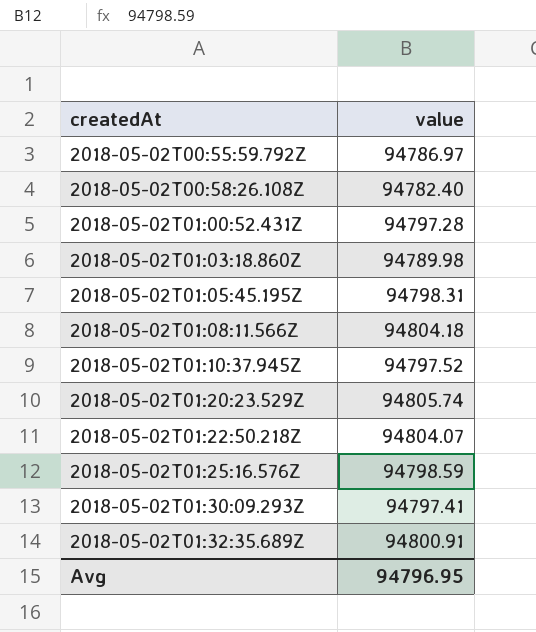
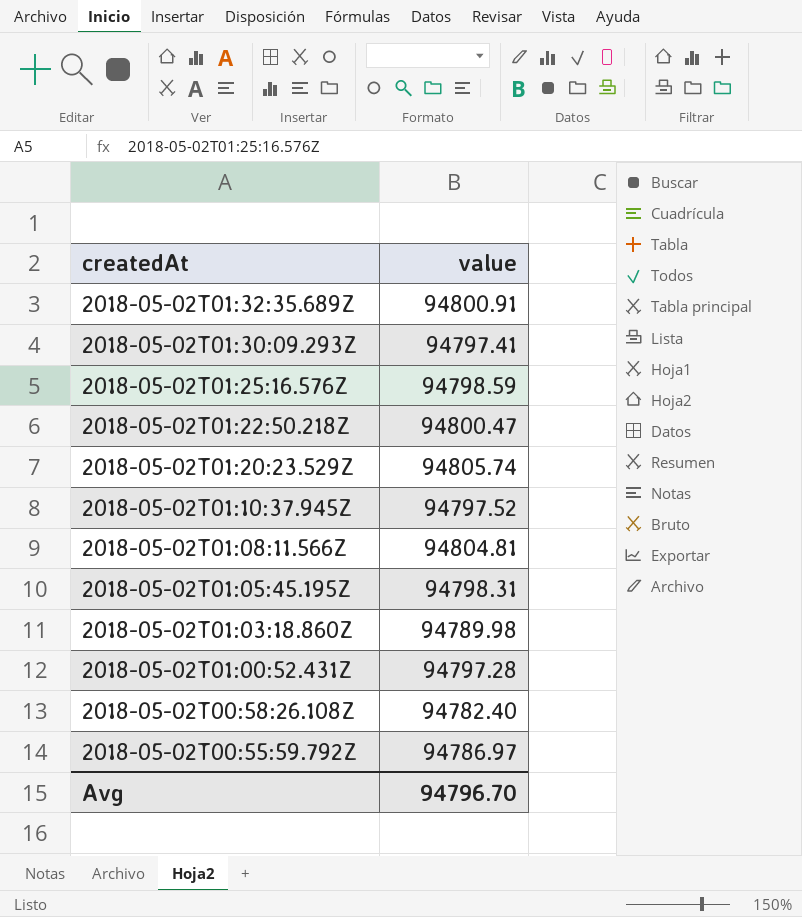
row order: createdAt ascending -> createdAt descending
2018-05-02T01:22:50.218Z | value: 94804.07 -> 94800.47
2018-05-02T01:08:11.566Z | value: 94804.18 -> 94804.81
Avg | value: 94796.95 -> 94796.70

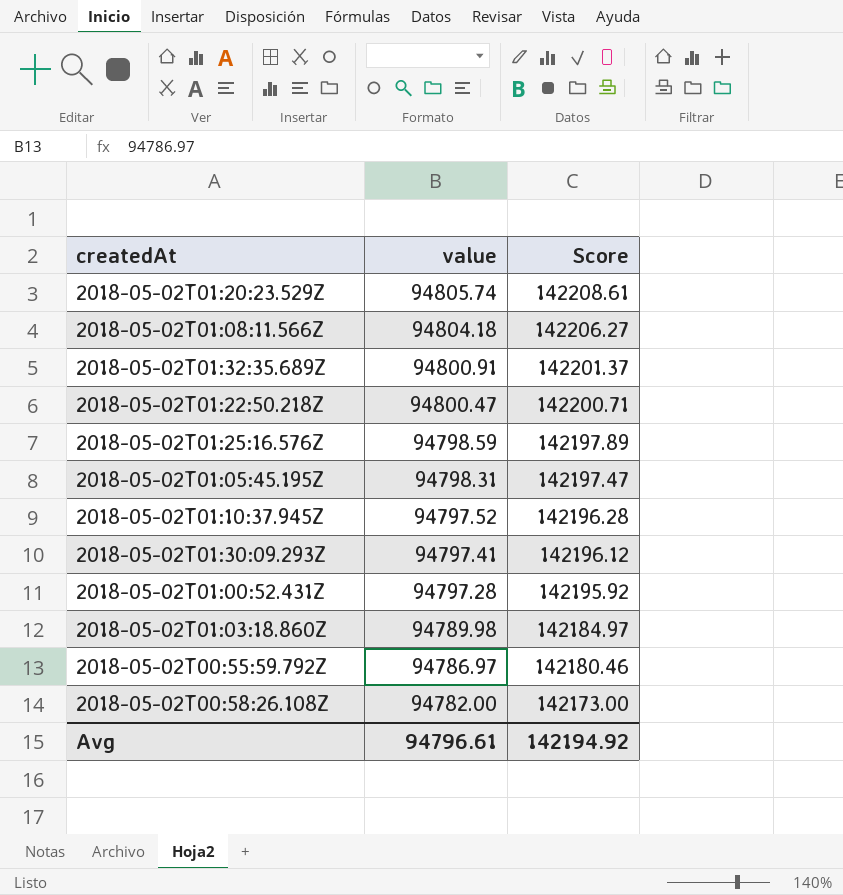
row order: createdAt descending -> value descending
column Score | formula: none -> [value] * 1.5
2018-05-02T01:08:11.566Z | value: 94804.81 -> 94804.18
2018-05-02T00:58:26.108Z | value: 94782.40 -> 94782.00
Avg | value: 94796.70 -> 94796.61

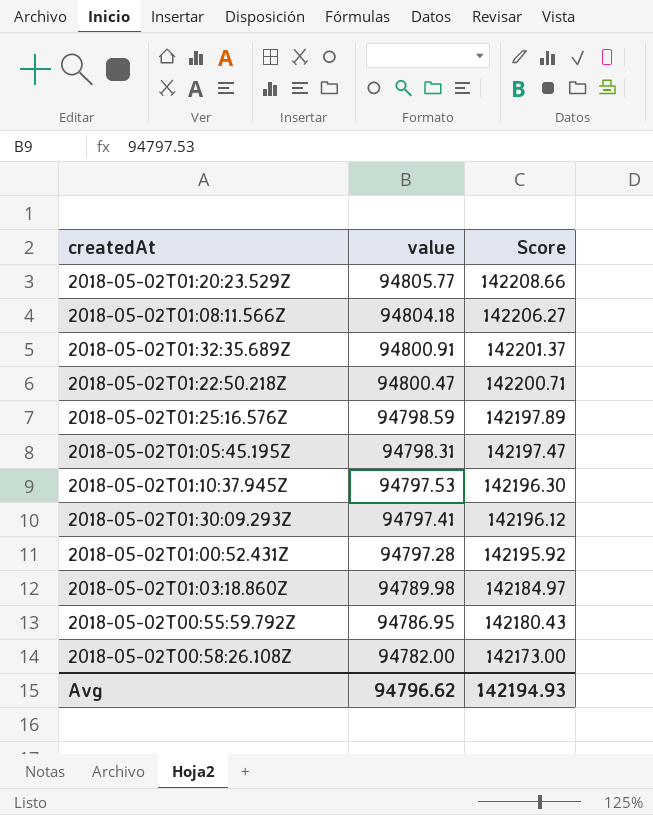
2018-05-02T01:20:23.529Z | value: 94805.74 -> 94805.77
2018-05-02T01:20:23.529Z | Score: 142208.61 -> 142208.66
2018-05-02T01:10:37.945Z | value: 94797.52 -> 94797.53
2018-05-02T01:10:37.945Z | Score: 142196.28 -> 142196.30
2018-05-02T00:55:59.792Z | value: 94786.97 -> 94786.95
2018-05-02T00:55:59.792Z | Score: 142180.46 -> 142180.43
Avg | value: 94796.61 -> 94796.62
Avg | Score: 142194.92 -> 142194.93

